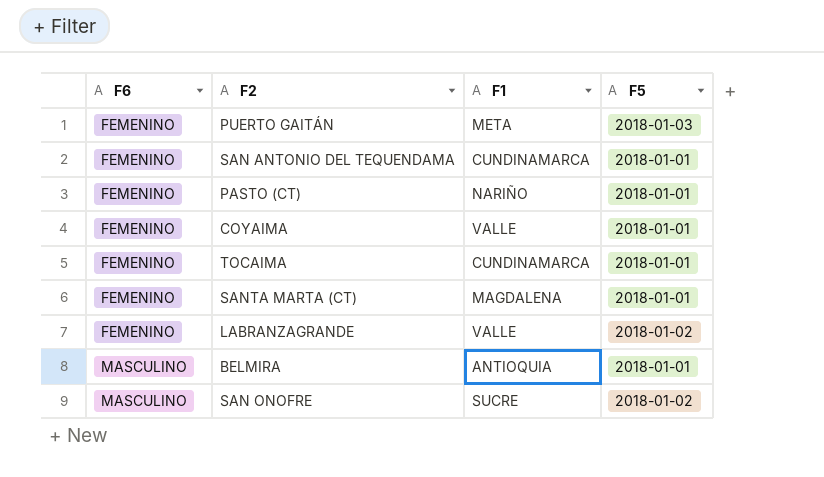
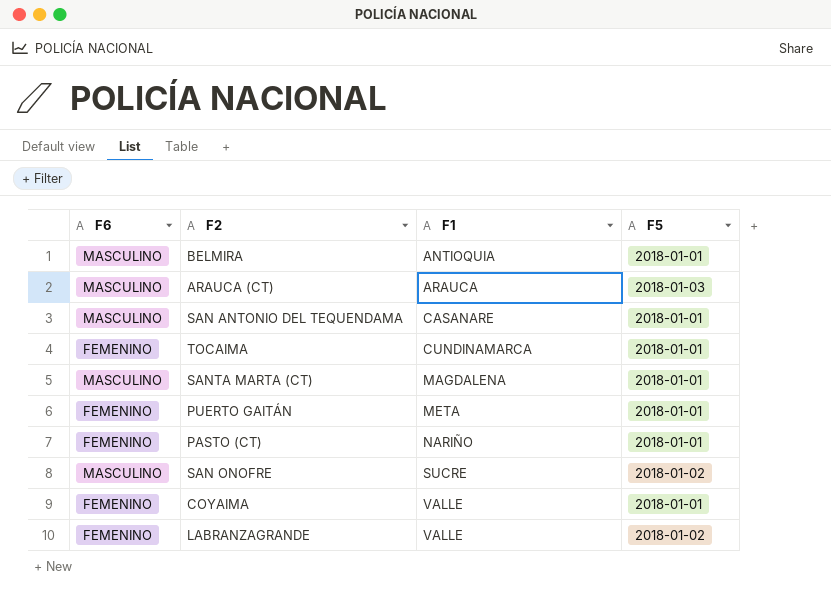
row order: F6 ascending -> F1 ascending
row ARAUCA (CT): none -> MASCULINO | ARAUCA | 2018-01-03
SAN ANTONIO DEL TEQUENDAMA | F6: FEMENINO -> MASCULINO
SAN ANTONIO DEL TEQUENDAMA | F1: CUNDINAMARCA -> CASANARE
SANTA MARTA (CT) | F6: FEMENINO -> MASCULINO
PUERTO GAITÁN | F5: 2018-01-03 -> 2018-01-01

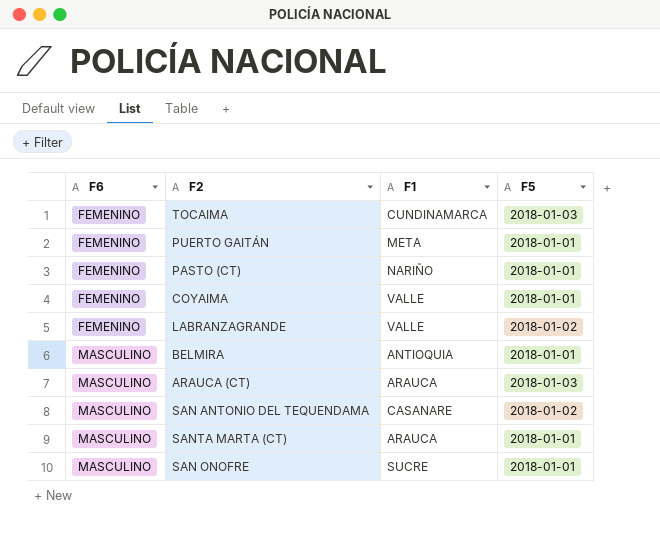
row order: F1 ascending -> F6 ascending
TOCAIMA | F5: 2018-01-01 -> 2018-01-03
SAN ANTONIO DEL TEQUENDAMA | F5: 2018-01-01 -> 2018-01-02
SANTA MARTA (CT) | F1: MAGDALENA -> ARAUCA
SAN ONOFRE | F5: 2018-01-02 -> 2018-01-01

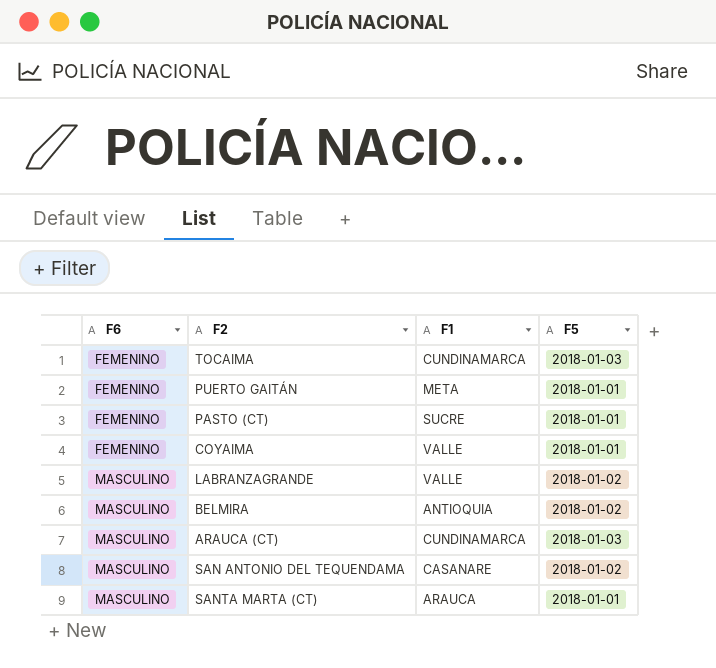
row SAN ONOFRE: MASCULINO | SUCRE | 2018-01-01 -> none
PASTO (CT) | F1: NARIÑO -> SUCRE
LABRANZAGRANDE | F6: FEMENINO -> MASCULINO
BELMIRA | F5: 2018-01-01 -> 2018-01-02
ARAUCA (CT) | F1: ARAUCA -> CUNDINAMARCA

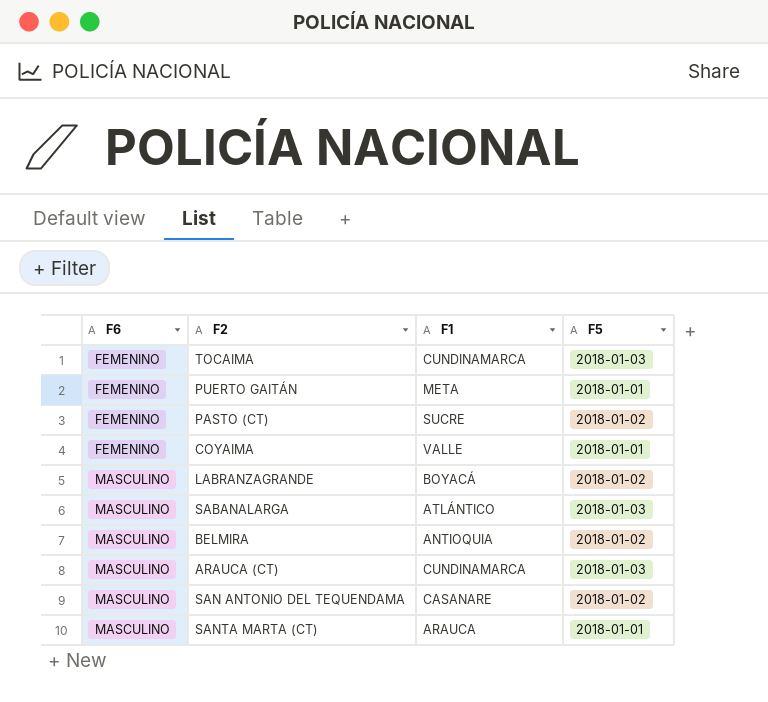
PASTO (CT) | F5: 2018-01-01 -> 2018-01-02
LABRANZAGRANDE | F1: VALLE -> BOYACÁ
row SABANALARGA: none -> MASCULINO | ATLÁNTICO | 2018-01-03

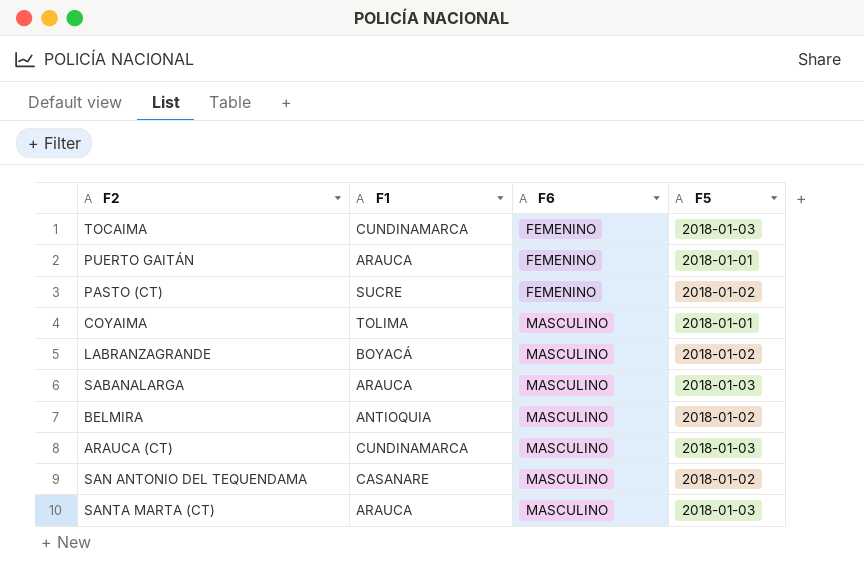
column F6 | position: 1 -> 3
PUERTO GAITÁN | F1: META -> ARAUCA
COYAIMA | F1: VALLE -> TOLIMA
COYAIMA | F6: FEMENINO -> MASCULINO
SABANALARGA | F1: ATLÁNTICO -> ARAUCA
SANTA MARTA (CT) | F5: 2018-01-01 -> 2018-01-03

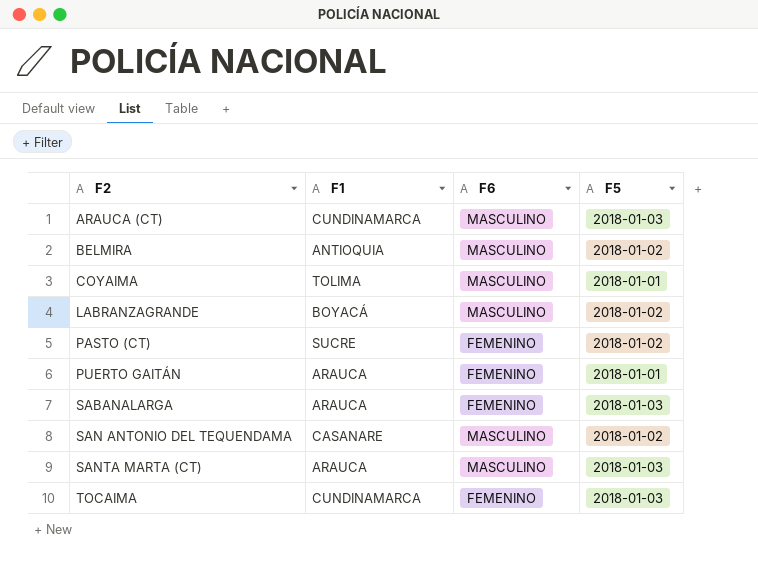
row order: F6 ascending -> F2 ascending
SABANALARGA | F6: MASCULINO -> FEMENINO

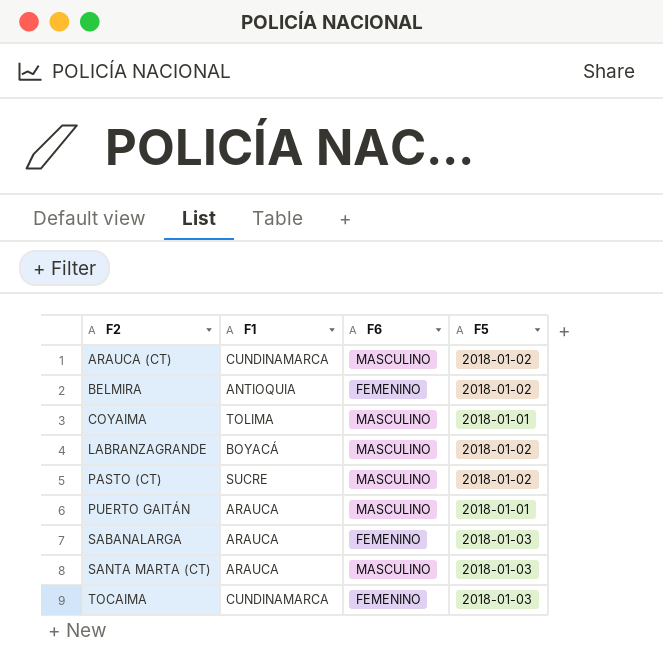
row SAN ANTONIO DEL TEQUENDAMA: CASANARE | MASCULINO | 2018-01-02 -> none
ARAUCA (CT) | F5: 2018-01-03 -> 2018-01-02
BELMIRA | F6: MASCULINO -> FEMENINO
PASTO (CT) | F6: FEMENINO -> MASCULINO
PUERTO GAITÁN | F6: FEMENINO -> MASCULINO

